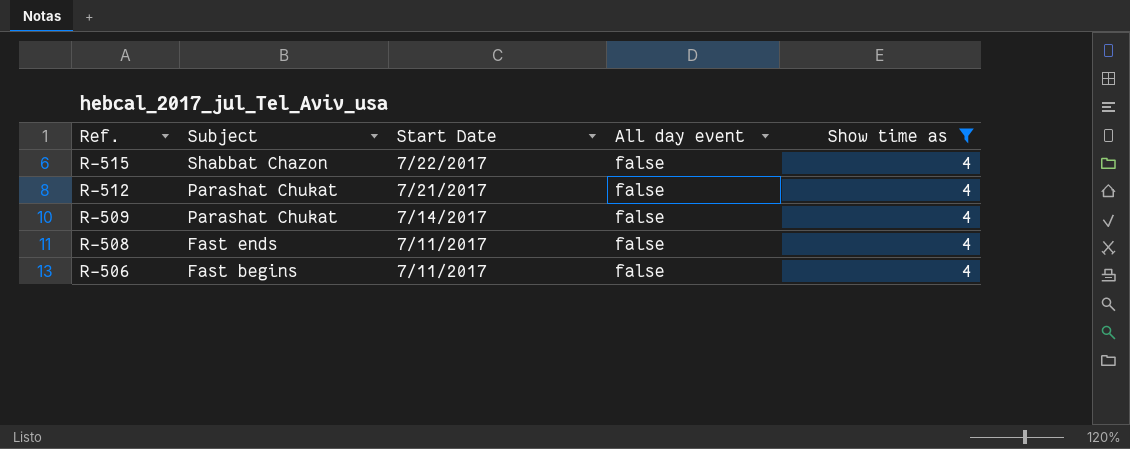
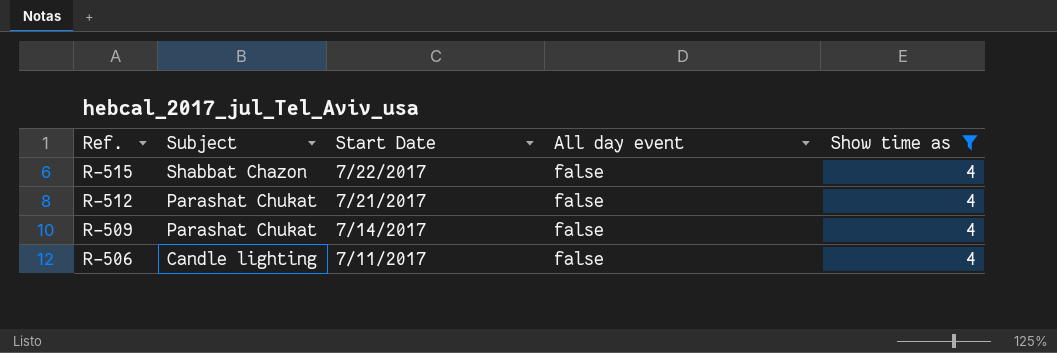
row R-508: Fast ends | 7/11/2017 | false | 4 -> none
R-506 | Subject: Fast begins -> Candle lighting

